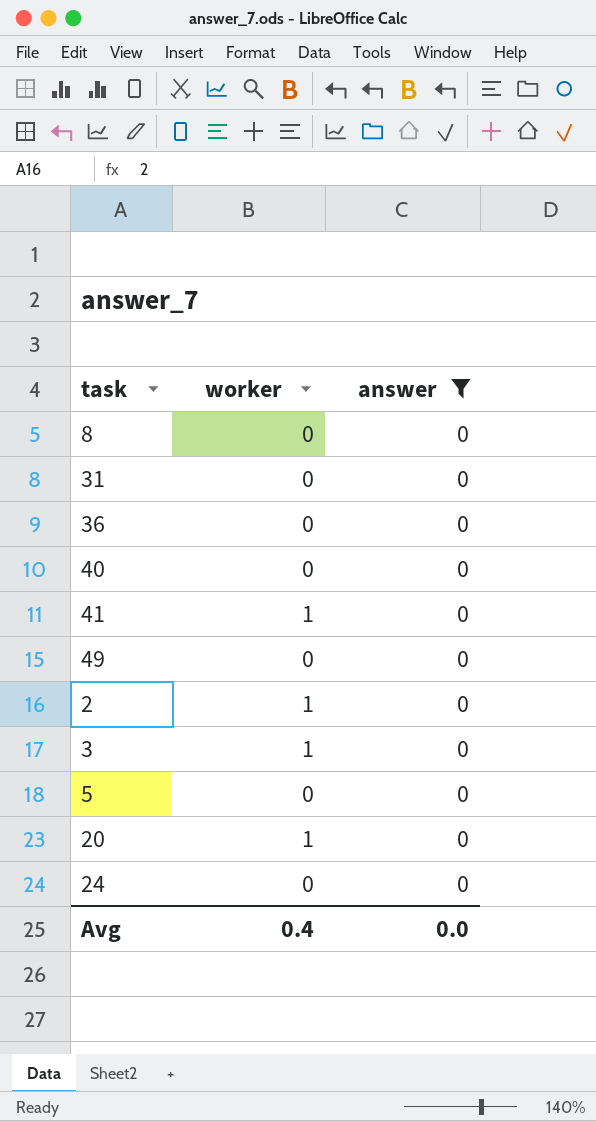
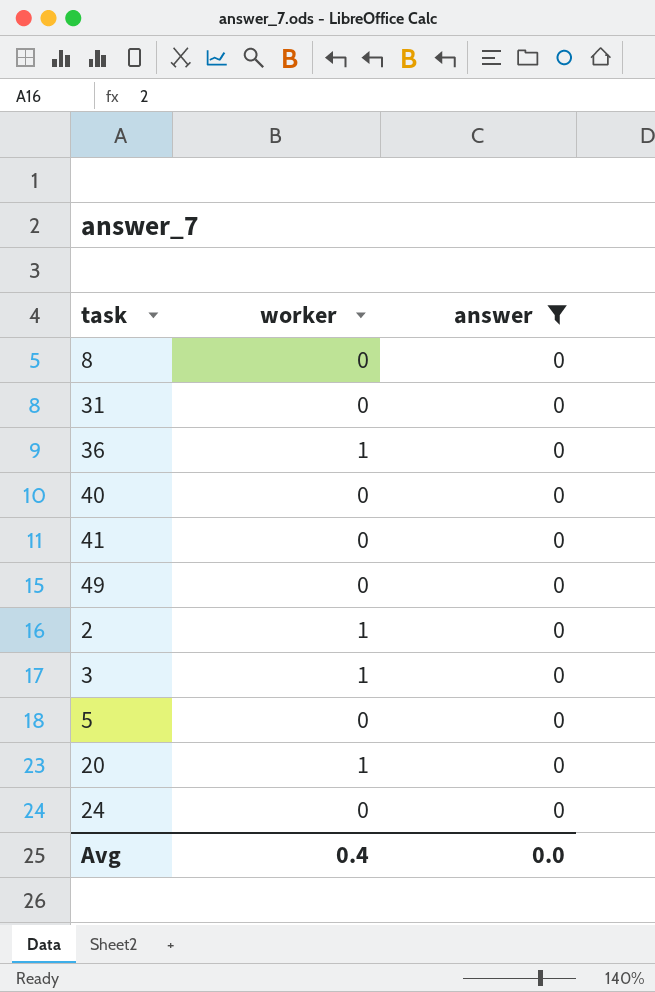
36 | worker: 0 -> 1
41 | worker: 1 -> 0

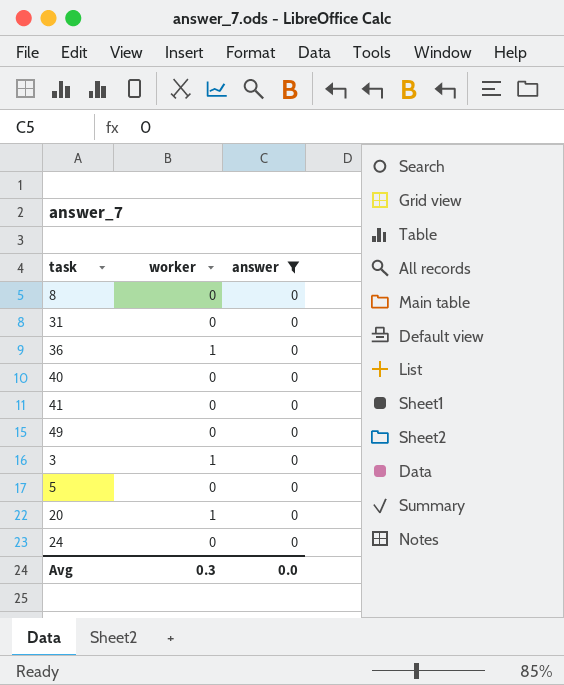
row 2: 1 | 0 -> none
Avg | worker: 0.4 -> 0.3

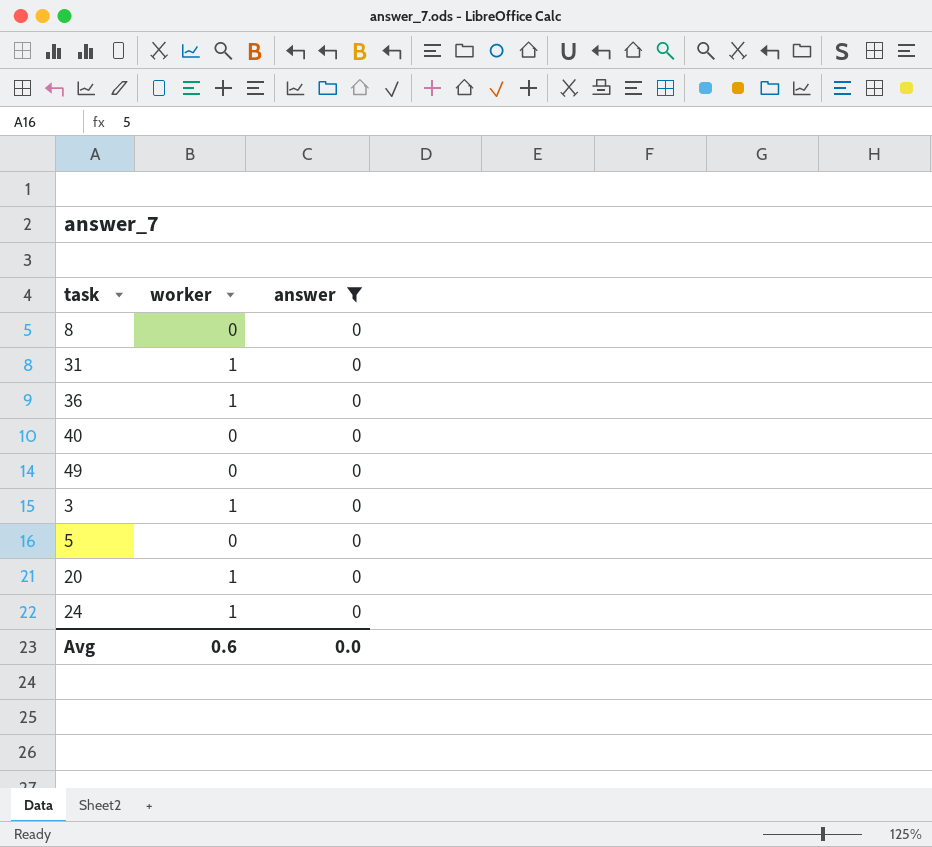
row 41: 0 | 0 -> none
31 | worker: 0 -> 1
24 | worker: 0 -> 1
Avg | worker: 0.3 -> 0.6

